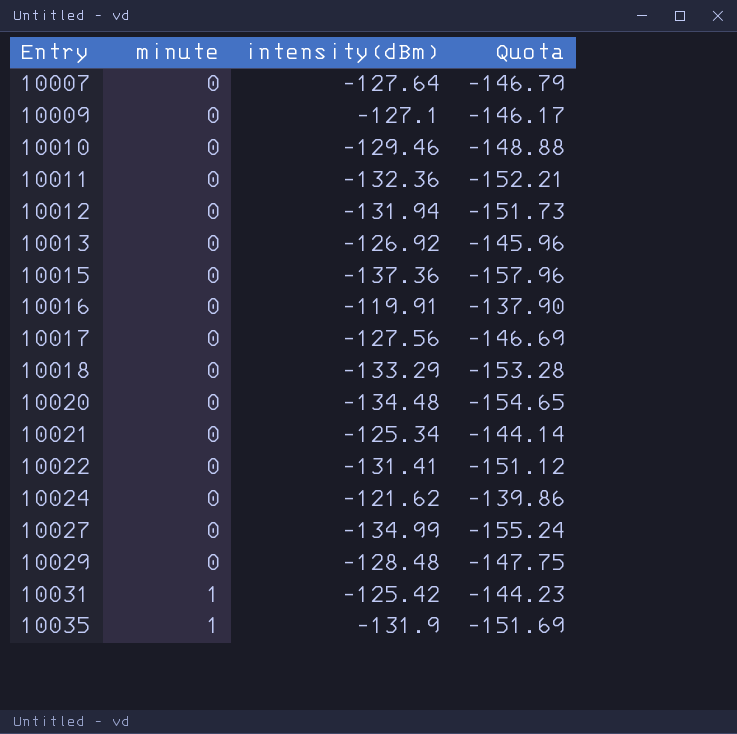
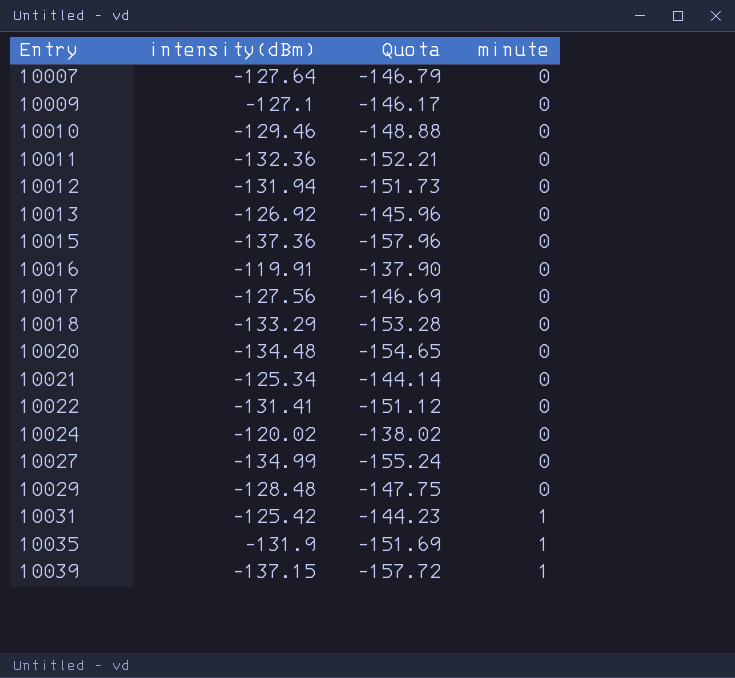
column minute | position: 2 -> 4
10024 | intensity(dBm): -121.62 -> -120.02
10024 | Quota: -139.86 -> -138.02
row 10039: none -> -137.15 | -157.72 | 1

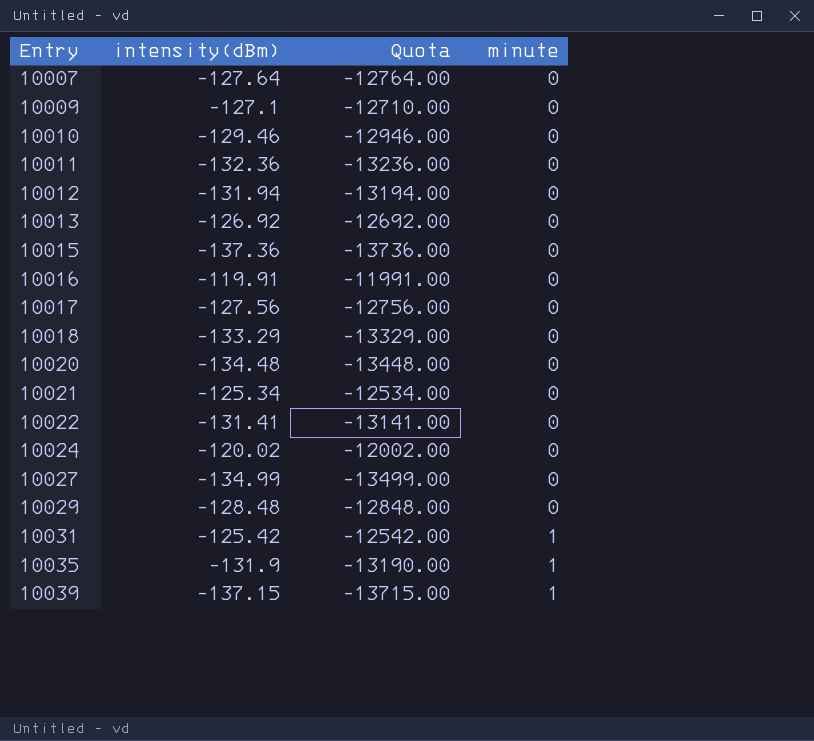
column Quota | formula: [intensity(dBm)] * 1.15 -> [intensity(dBm)] * 100

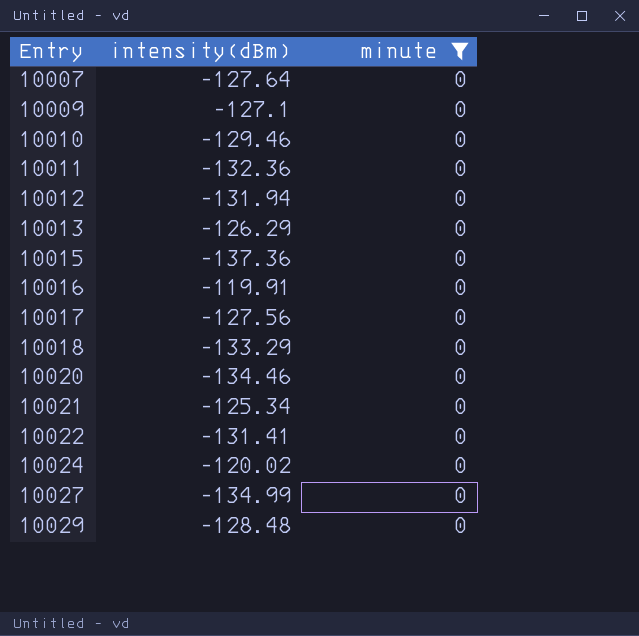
filter: none -> minute = 0
column Quota | formula: [intensity(dBm)] * 100 -> none
10013 | intensity(dBm): -126.92 -> -126.29
10020 | intensity(dBm): -134.48 -> -134.46

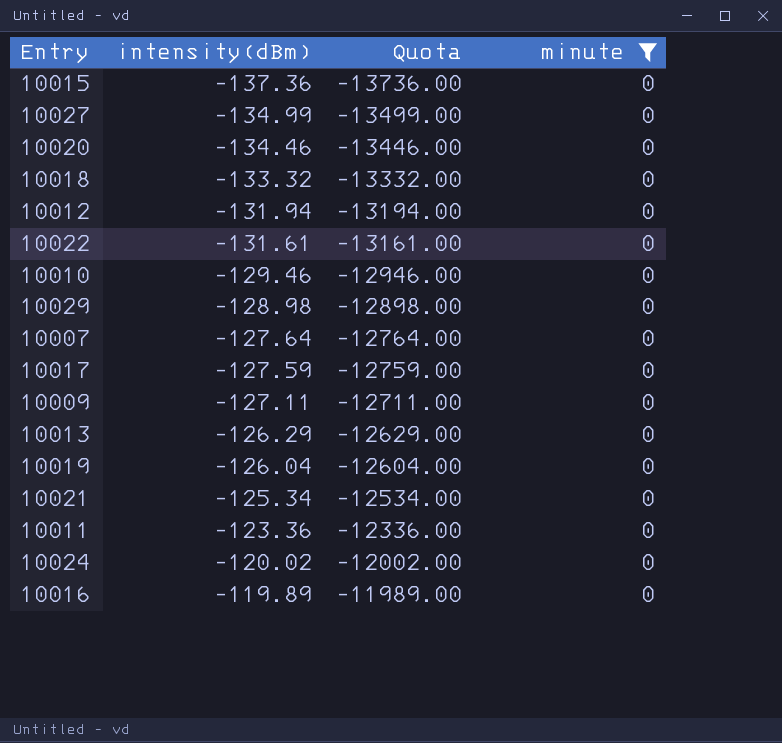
row order: Entry ascending -> intensity(dBm) ascending
column Quota | formula: none -> [intensity(dBm)] * 100
10018 | intensity(dBm): -133.29 -> -133.32
10022 | intensity(dBm): -131.41 -> -131.61
10029 | intensity(dBm): -128.48 -> -128.98
10017 | intensity(dBm): -127.56 -> -127.59
10009 | intensity(dBm): -127.1 -> -127.11
row 10019: none -> -126.04 | -12604.00 | 0
10011 | intensity(dBm): -132.36 -> -123.36
10016 | intensity(dBm): -119.91 -> -119.89

